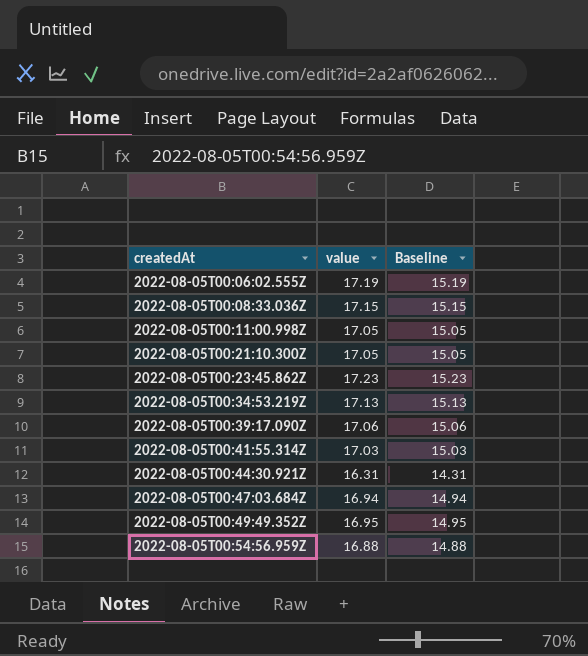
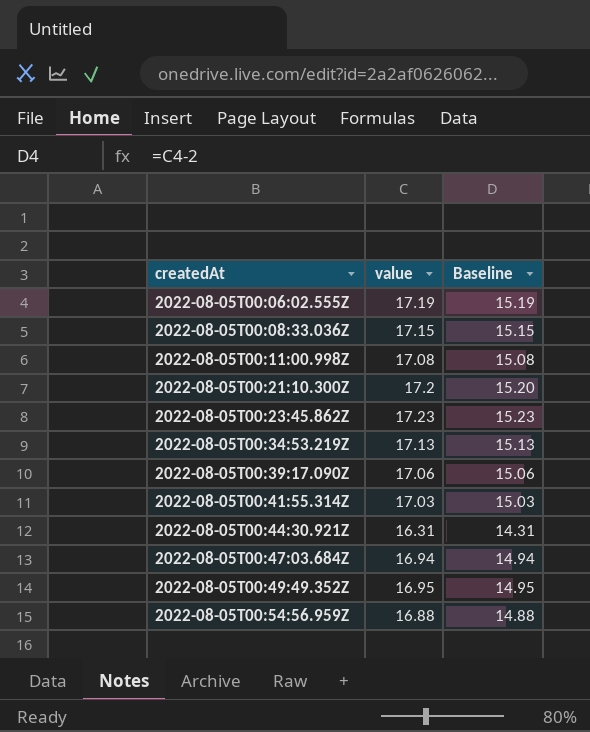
2022-08-05T00:11:00.998Z | value: 17.05 -> 17.08
2022-08-05T00:11:00.998Z | Baseline: 15.05 -> 15.08
2022-08-05T00:21:10.300Z | value: 17.05 -> 17.2
2022-08-05T00:21:10.300Z | Baseline: 15.05 -> 15.20

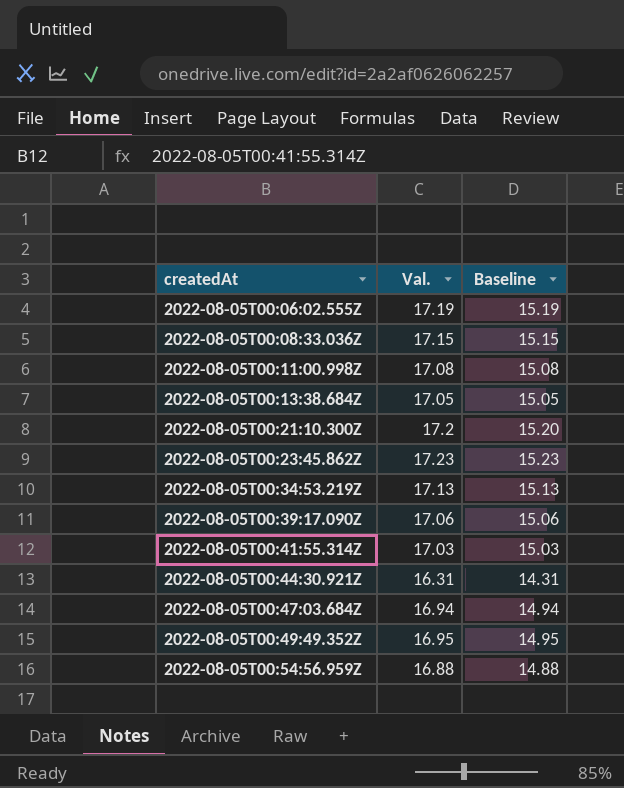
column name: value -> Val.
row 2022-08-05T00:13:38.684Z: none -> 17.05 | 15.05

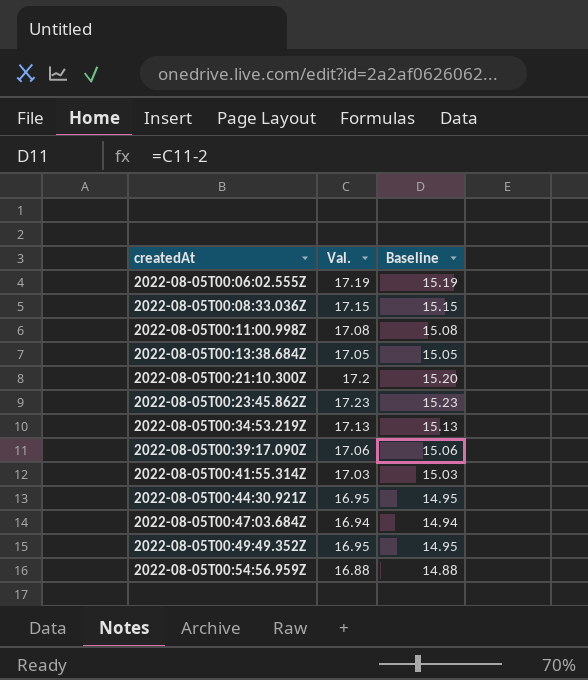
2022-08-05T00:44:30.921Z | Val.: 16.31 -> 16.95
2022-08-05T00:44:30.921Z | Baseline: 14.31 -> 14.95

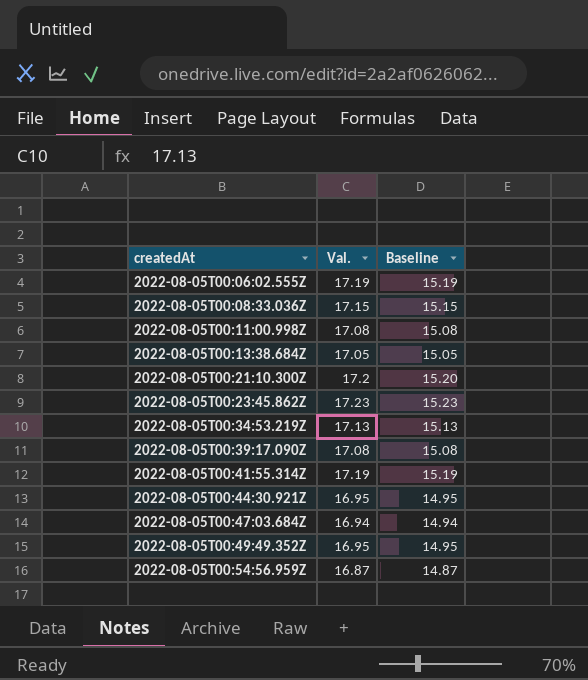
2022-08-05T00:39:17.090Z | Val.: 17.06 -> 17.08
2022-08-05T00:39:17.090Z | Baseline: 15.06 -> 15.08
2022-08-05T00:41:55.314Z | Val.: 17.03 -> 17.19
2022-08-05T00:41:55.314Z | Baseline: 15.03 -> 15.19
2022-08-05T00:54:56.959Z | Val.: 16.88 -> 16.87
2022-08-05T00:54:56.959Z | Baseline: 14.88 -> 14.87

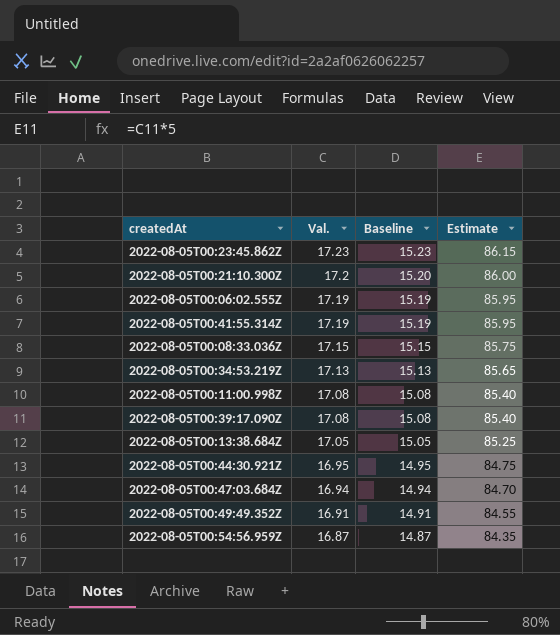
row order: createdAt ascending -> Val. descending
column Estimate | formula: none -> [Val.] * 5
2022-08-05T00:49:49.352Z | Val.: 16.95 -> 16.91
2022-08-05T00:49:49.352Z | Baseline: 14.95 -> 14.91

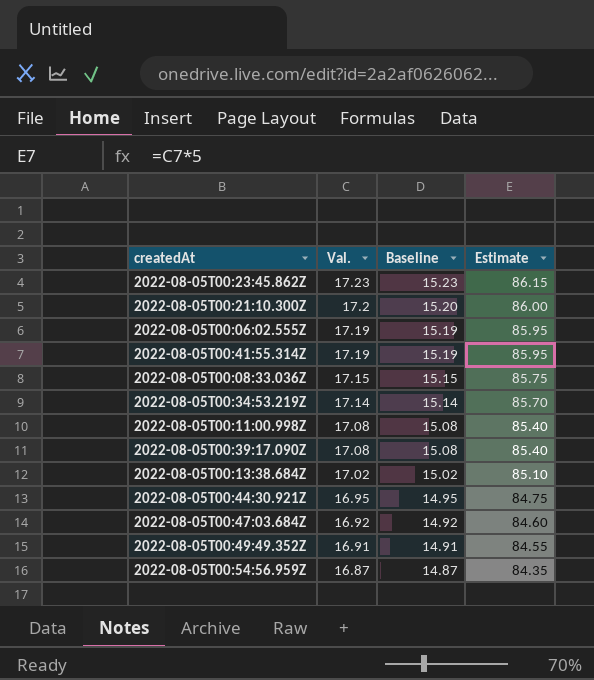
2022-08-05T00:34:53.219Z | Val.: 17.13 -> 17.14
2022-08-05T00:34:53.219Z | Baseline: 15.13 -> 15.14
2022-08-05T00:34:53.219Z | Estimate: 85.65 -> 85.70
2022-08-05T00:13:38.684Z | Val.: 17.05 -> 17.02
2022-08-05T00:13:38.684Z | Baseline: 15.05 -> 15.02
2022-08-05T00:13:38.684Z | Estimate: 85.25 -> 85.10
2022-08-05T00:47:03.684Z | Val.: 16.94 -> 16.92
2022-08-05T00:47:03.684Z | Baseline: 14.94 -> 14.92
2022-08-05T00:47:03.684Z | Estimate: 84.70 -> 84.60

